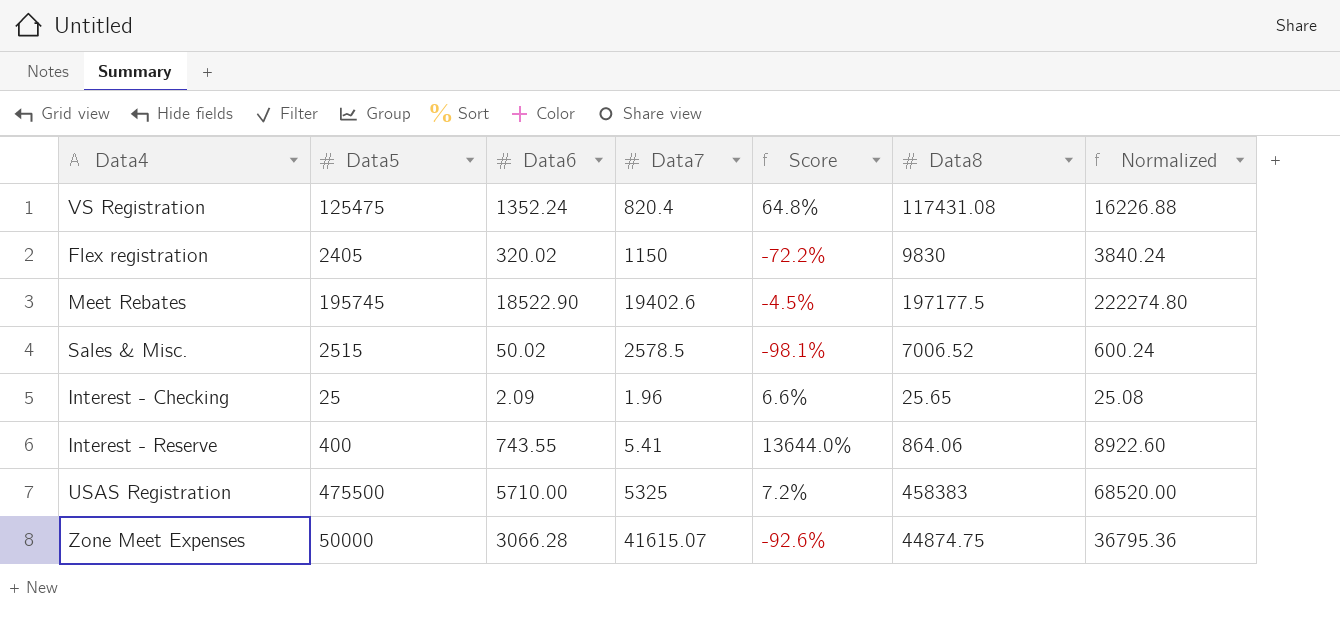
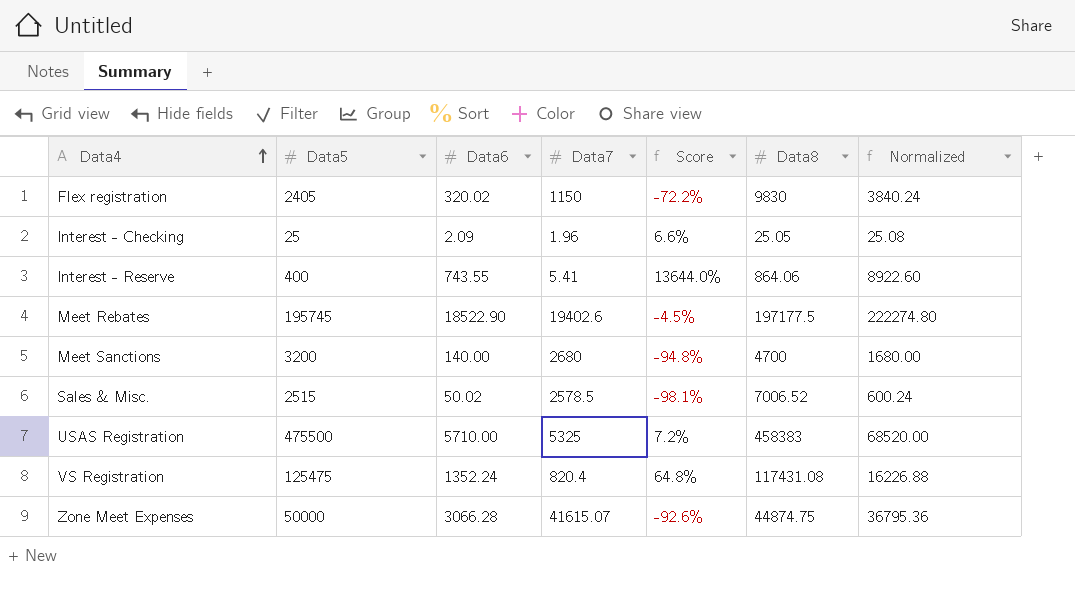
row order: none -> Data4 ascending
Interest - Checking | Data8: 25.65 -> 25.05
row Meet Sanctions: none -> 3200 | 140.00 | 2680 | -94.8% | 4700 | 1680.00

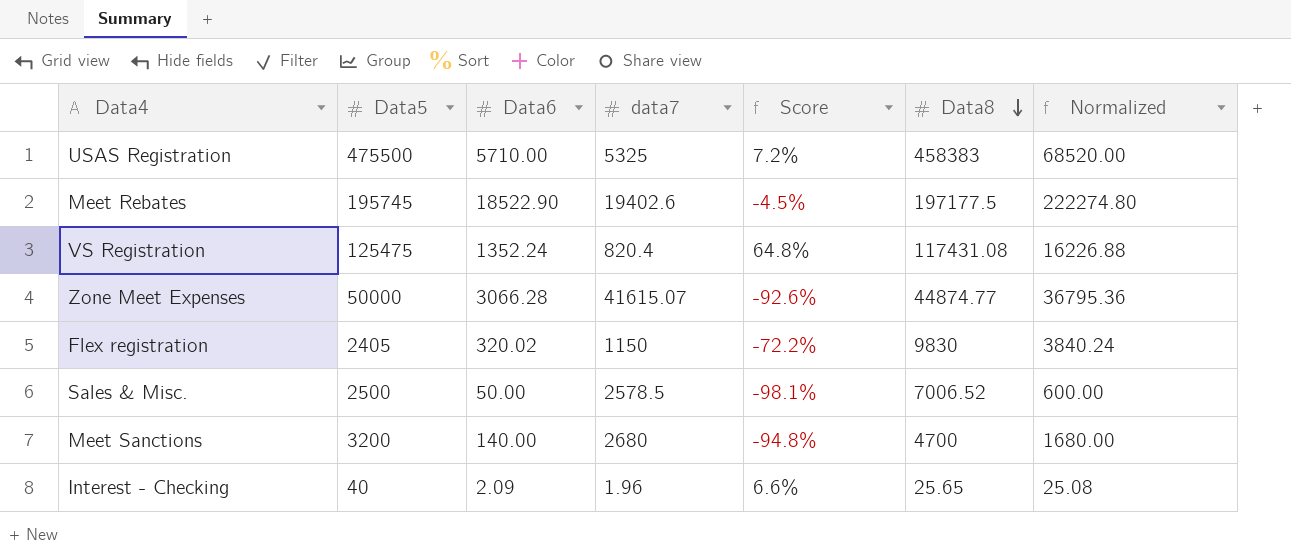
row order: Data4 ascending -> Data8 descending
column name: Data7 -> data7
row Interest - Reserve: 400 | 743.55 | 5.41 | 13644.0% | 864.06 | 8922.60 -> none
Zone Meet Expenses | Data8: 44874.75 -> 44874.77
Sales & Misc. | Data5: 2515 -> 2500
Sales & Misc. | Data6: 50.02 -> 50.00
Sales & Misc. | Normalized: 600.24 -> 600.00
Interest - Checking | Data5: 25 -> 40
Interest - Checking | Data8: 25.05 -> 25.65

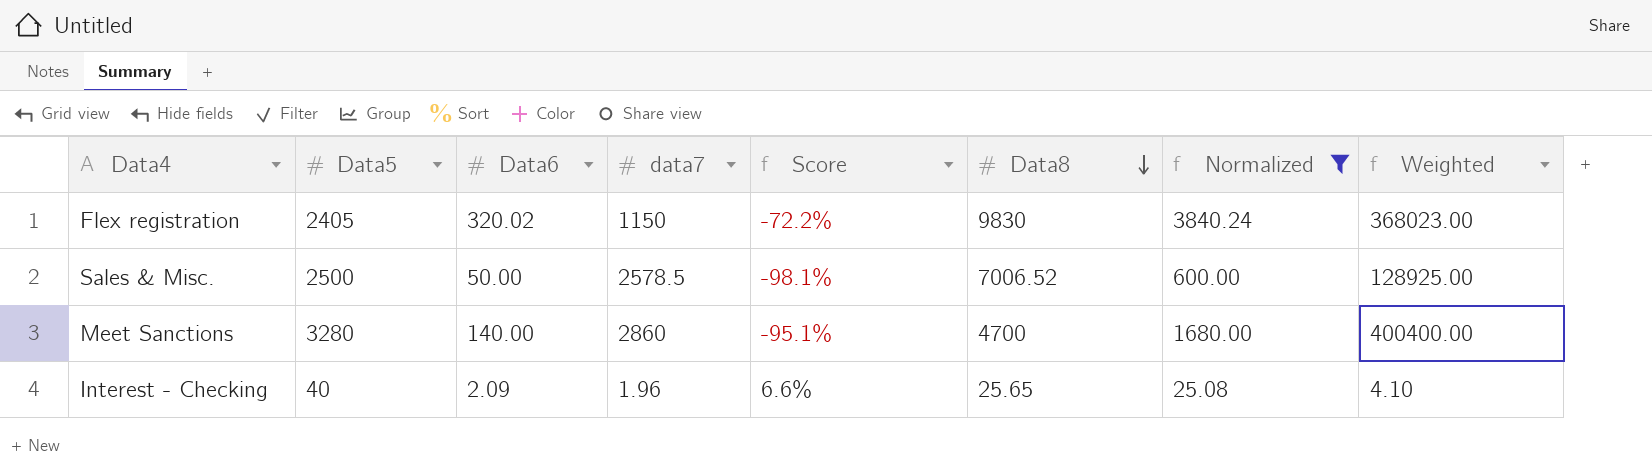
filter: none -> Normalized <= 3840.24
column Weighted | formula: none -> [Data6] * [data7]
Meet Sanctions | Data5: 3200 -> 3280
Meet Sanctions | data7: 2680 -> 2860
Meet Sanctions | Score: -94.8% -> -95.1%

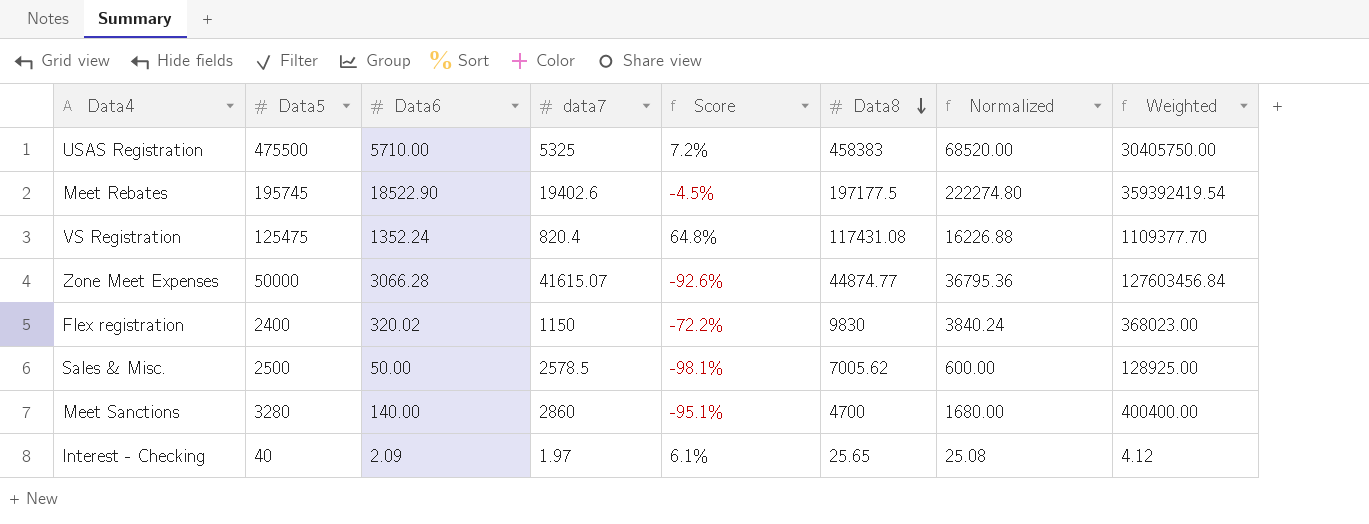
filter: Normalized <= 3840.24 -> none
Flex registration | Data5: 2405 -> 2400
Sales & Misc. | Data8: 7006.52 -> 7005.62
Interest - Checking | data7: 1.96 -> 1.97
Interest - Checking | Score: 6.6% -> 6.1%
Interest - Checking | Weighted: 4.10 -> 4.12

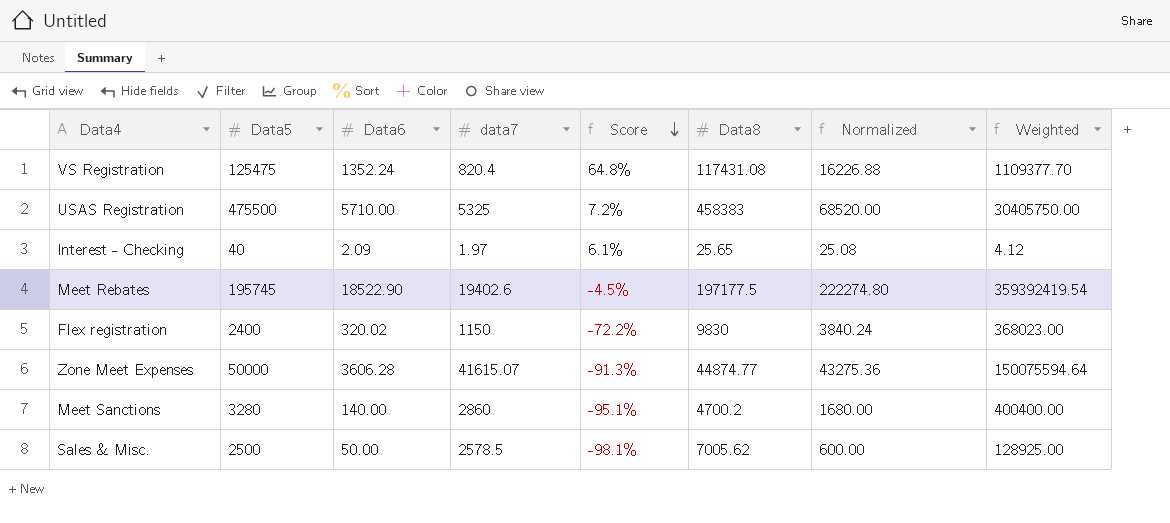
row order: Data8 descending -> Score descending
Zone Meet Expenses | Data6: 3066.28 -> 3606.28
Zone Meet Expenses | Score: -92.6% -> -91.3%
Zone Meet Expenses | Normalized: 36795.36 -> 43275.36
Zone Meet Expenses | Weighted: 127603456.84 -> 150075594.64
Meet Sanctions | Data8: 4700 -> 4700.2

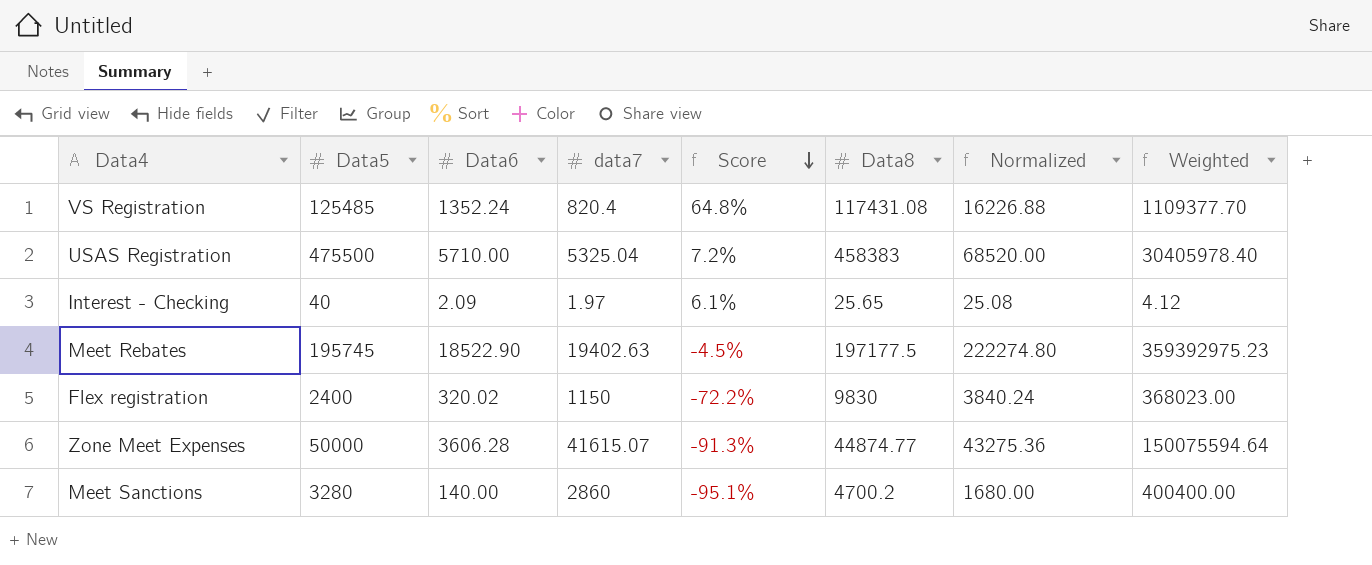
row Sales & Misc.: 2500 | 50.00 | 2578.5 | -98.1% | 7005.62 | 600.00 | 128925.00 -> none
VS Registration | Data5: 125475 -> 125485
USAS Registration | data7: 5325 -> 5325.04
USAS Registration | Weighted: 30405750.00 -> 30405978.40
Meet Rebates | data7: 19402.6 -> 19402.63
Meet Rebates | Weighted: 359392419.54 -> 359392975.23

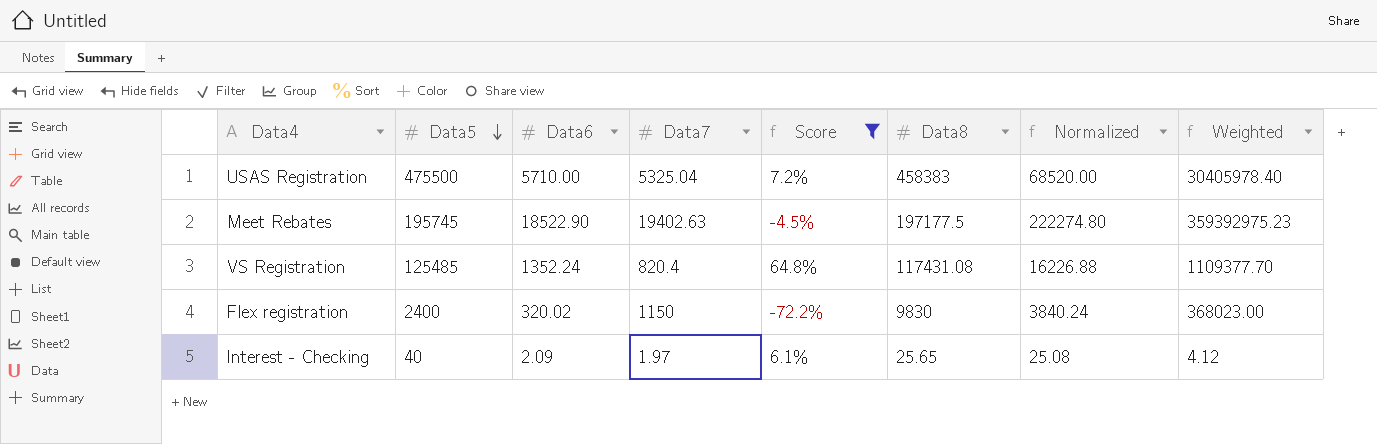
filter: none -> Score >= -72.2%
row order: Score descending -> Data5 descending
column name: data7 -> Data7

